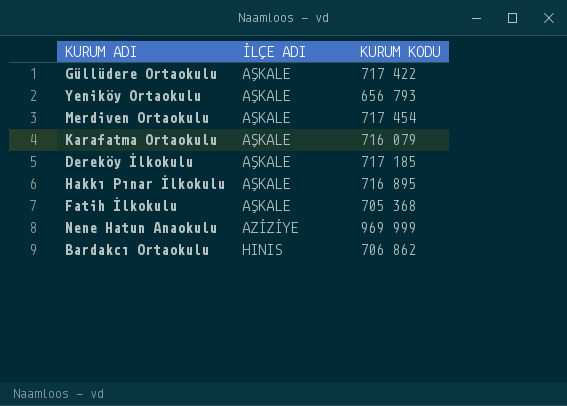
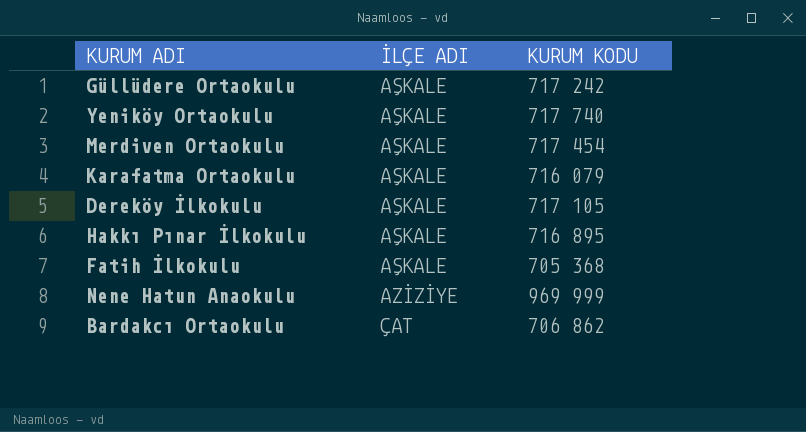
Güllüdere Ortaokulu | KURUM KODU: 717 422 -> 717 242
Yeniköy Ortaokulu | KURUM KODU: 656 793 -> 717 740
Dereköy İlkokulu | KURUM KODU: 717 185 -> 717 105
Bardakcı Ortaokulu | İLÇE ADI: HINIS -> ÇAT

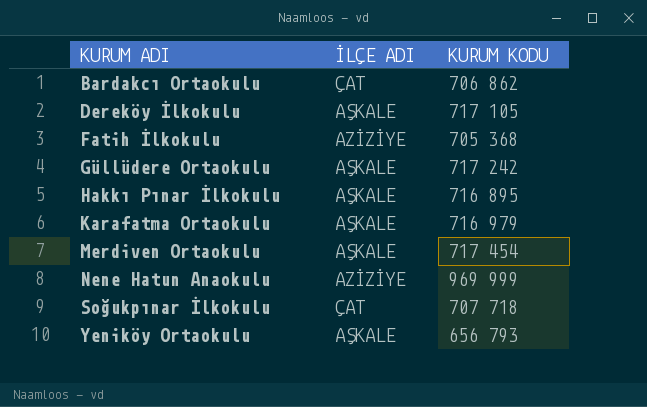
row order: İLÇE ADI ascending -> KURUM ADI ascending
Fatih İlkokulu | İLÇE ADI: AŞKALE -> AZİZİYE
Karafatma Ortaokulu | KURUM KODU: 716 079 -> 716 979
row Soğukpınar İlkokulu: none -> ÇAT | 707 718
Yeniköy Ortaokulu | KURUM KODU: 717 740 -> 656 793

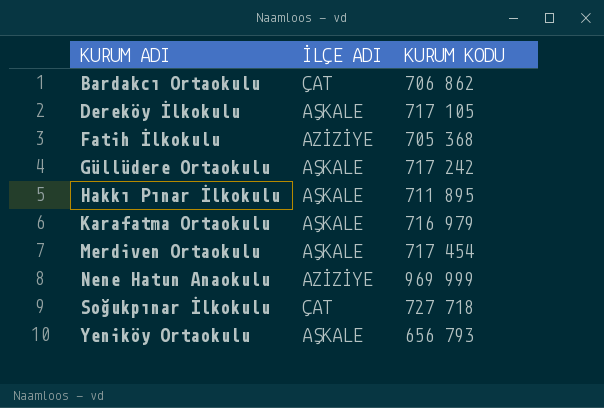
Hakkı Pınar İlkokulu | KURUM KODU: 716 895 -> 711 895
Soğukpınar İlkokulu | KURUM KODU: 707 718 -> 727 718

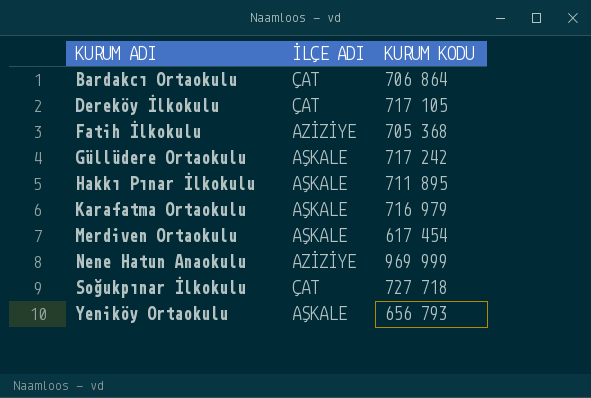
Bardakcı Ortaokulu | KURUM KODU: 706 862 -> 706 864
Dereköy İlkokulu | İLÇE ADI: AŞKALE -> ÇAT
Merdiven Ortaokulu | KURUM KODU: 717 454 -> 617 454

